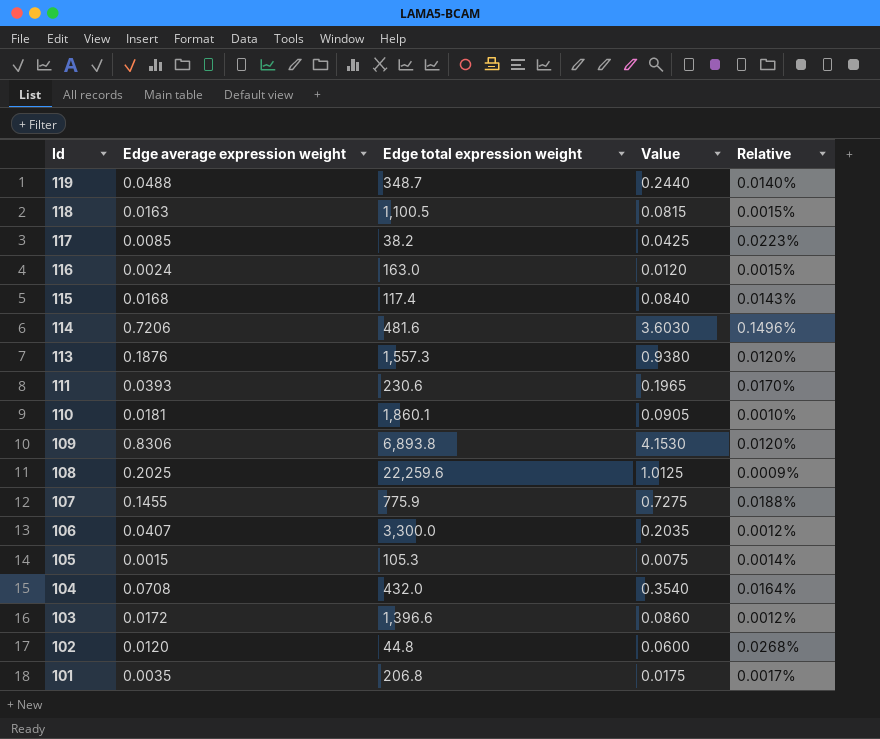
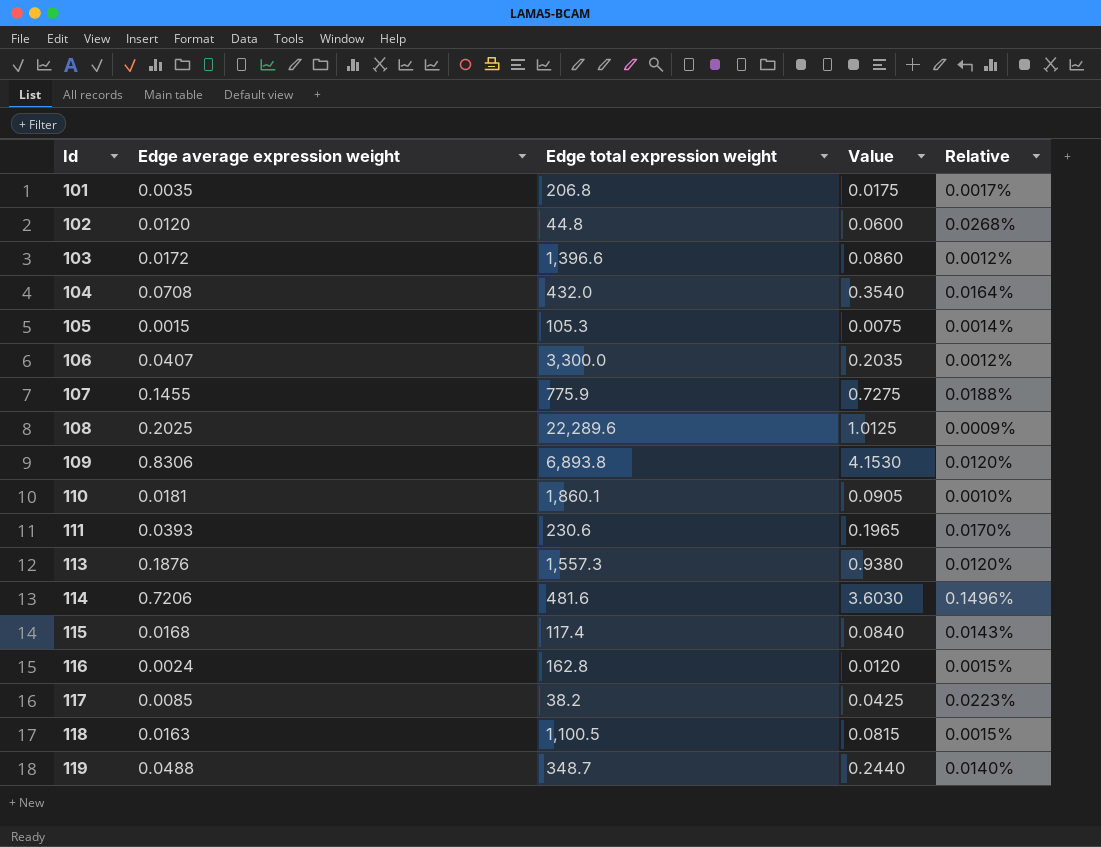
row order: Id descending -> Id ascending
108 | Edge total expression weight: 22,259.6 -> 22,289.6
116 | Edge total expression weight: 163.0 -> 162.8

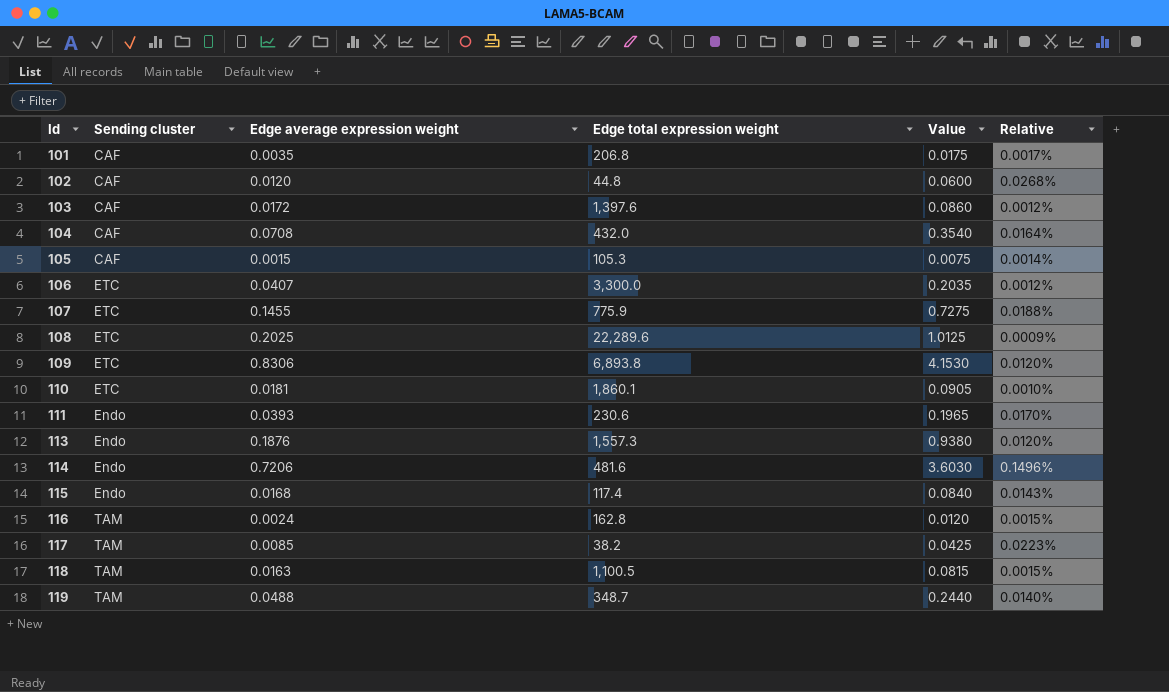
column Sending cluster | position: none -> 2
103 | Edge total expression weight: 1,396.6 -> 1,397.6

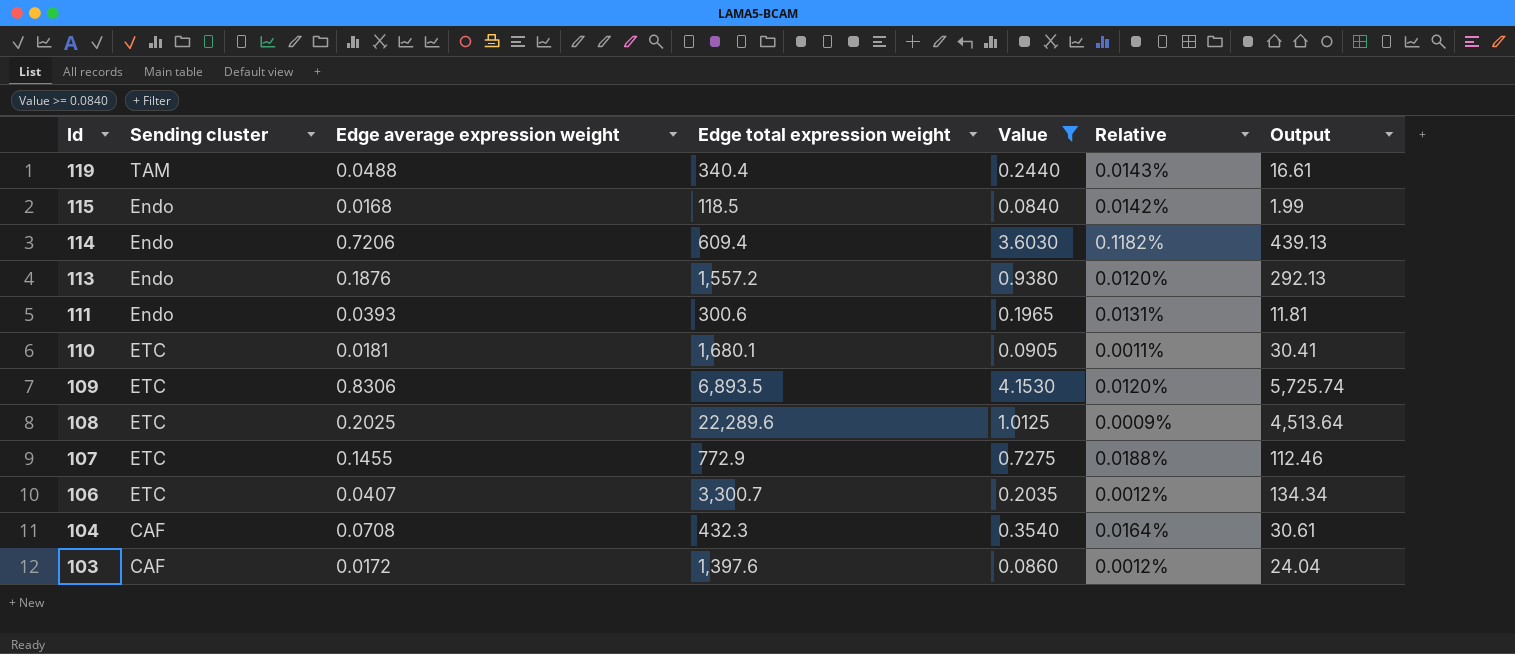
filter: none -> Value >= 0.0840
row order: Id ascending -> Id descending
column Output | formula: none -> [Edge average expression weight] * [Edge total expression weight]
119 | Edge total expression weight: 348.7 -> 340.4
119 | Relative: 0.0140% -> 0.0143%
115 | Edge total expression weight: 117.4 -> 118.5
115 | Relative: 0.0143% -> 0.0142%
114 | Edge total expression weight: 481.6 -> 609.4
114 | Relative: 0.1496% -> 0.1182%
113 | Edge total expression weight: 1,557.3 -> 1,557.2
111 | Edge total expression weight: 230.6 -> 300.6
111 | Relative: 0.0170% -> 0.0131%
110 | Edge total expression weight: 1,860.1 -> 1,680.1
110 | Relative: 0.0010% -> 0.0011%
109 | Edge total expression weight: 6,893.8 -> 6,893.5
107 | Edge total expression weight: 775.9 -> 772.9
106 | Edge total expression weight: 3,300.0 -> 3,300.7
104 | Edge total expression weight: 432.0 -> 432.3

